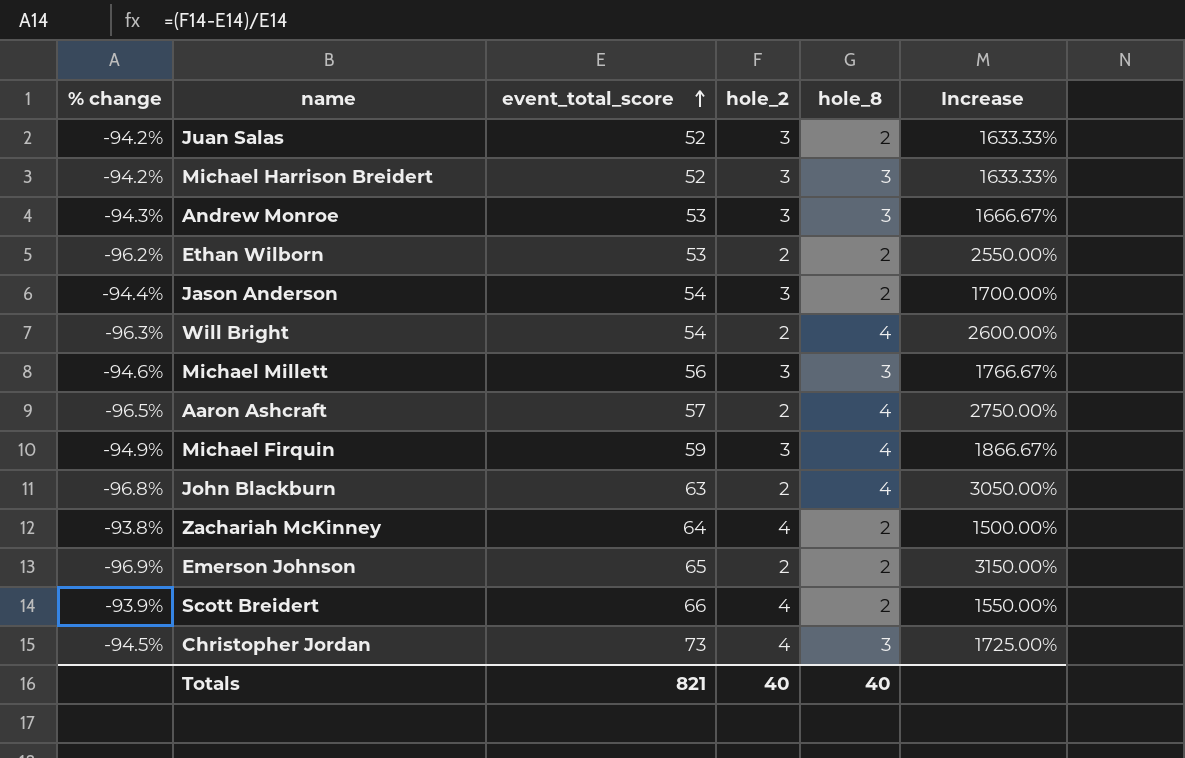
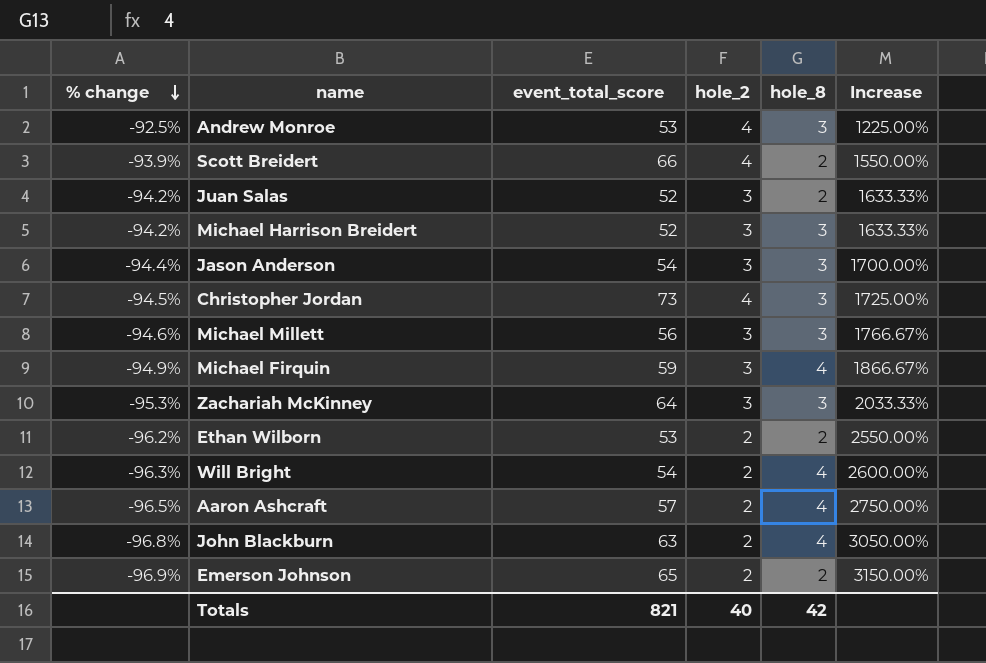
row order: event_total_score ascending -> % change descending
Andrew Monroe | % change: -94.3% -> -92.5%
Andrew Monroe | hole_2: 3 -> 4
Andrew Monroe | Increase: 1666.67% -> 1225.00%
Jason Anderson | hole_8: 2 -> 3
Zachariah McKinney | % change: -93.8% -> -95.3%
Zachariah McKinney | hole_2: 4 -> 3
Zachariah McKinney | hole_8: 2 -> 3
Zachariah McKinney | Increase: 1500.00% -> 2033.33%
Totals | hole_8: 40 -> 42

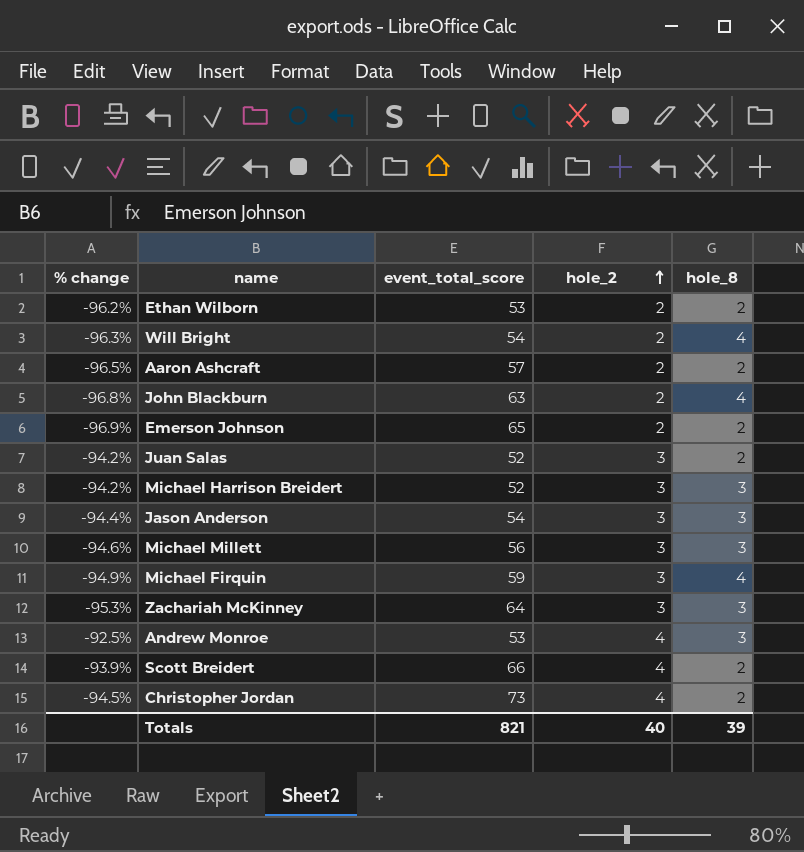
row order: % change descending -> hole_2 ascending
column Increase | formula: ([event_total_score] - [hole_2]) / [hole_2] -> none
Aaron Ashcraft | hole_8: 4 -> 2
Christopher Jordan | hole_8: 3 -> 2
Totals | hole_8: 42 -> 39

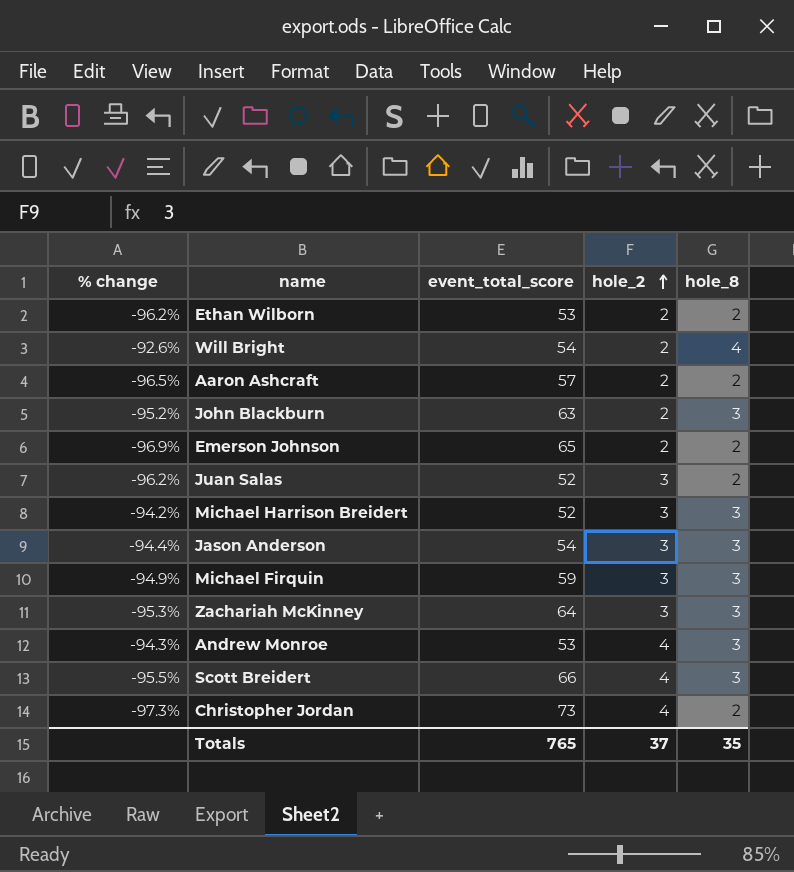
column % change | formula: ([hole_2] - [event_total_score]) / [event_total_score] -> ([hole_8] - [event_total_score]) / [event_total_score]
row Michael Millett: -94.6% | 56 | 3 | 3 -> none
John Blackburn | hole_8: 4 -> 3
Michael Firquin | hole_8: 4 -> 3
Scott Breidert | hole_8: 2 -> 3
Totals | event_total_score: 821 -> 765
Totals | hole_2: 40 -> 37
Totals | hole_8: 39 -> 35

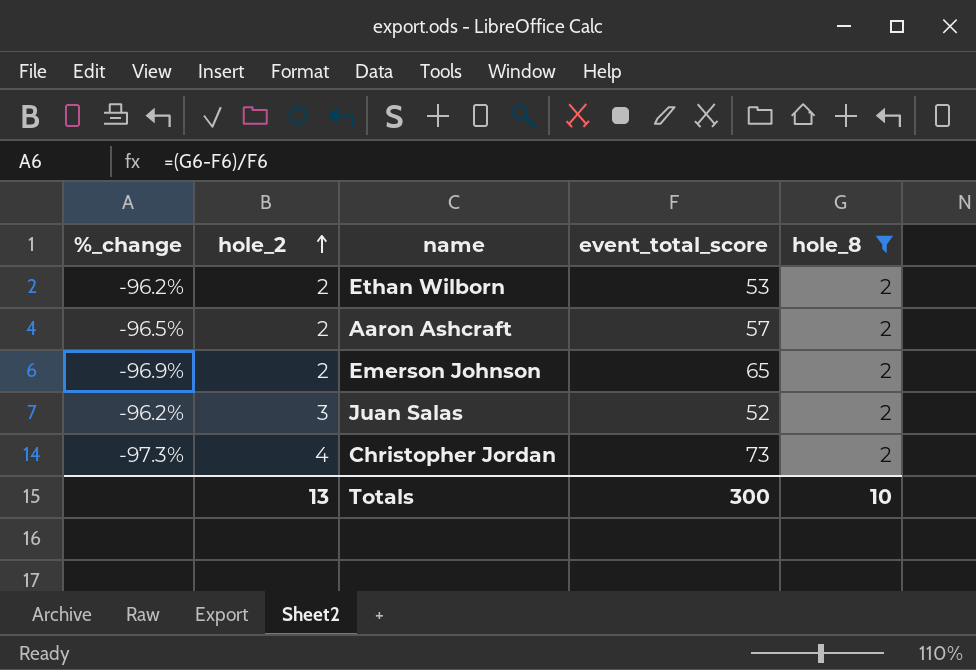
filter: none -> hole_8 = 2
column name: % change -> %_change
column hole_2 | position: 4 -> 2
Totals | hole_2: 37 -> 13
Totals | event_total_score: 765 -> 300
Totals | hole_8: 35 -> 10

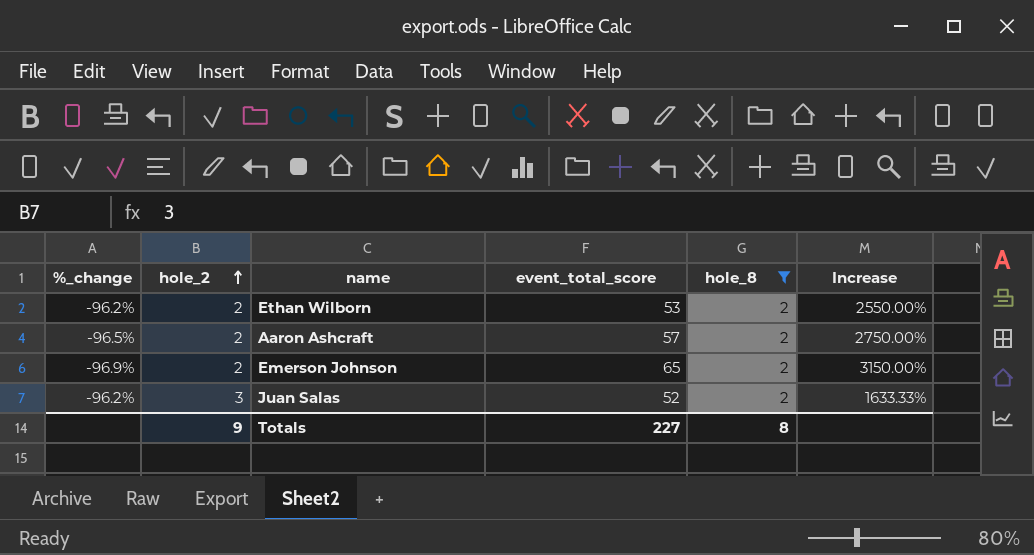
column Increase | formula: none -> ([event_total_score] - [hole_2]) / [hole_2]
row Christopher Jordan: -97.3% | 4 | 73 | 2 -> none
Totals | hole_2: 13 -> 9
Totals | event_total_score: 300 -> 227
Totals | hole_8: 10 -> 8

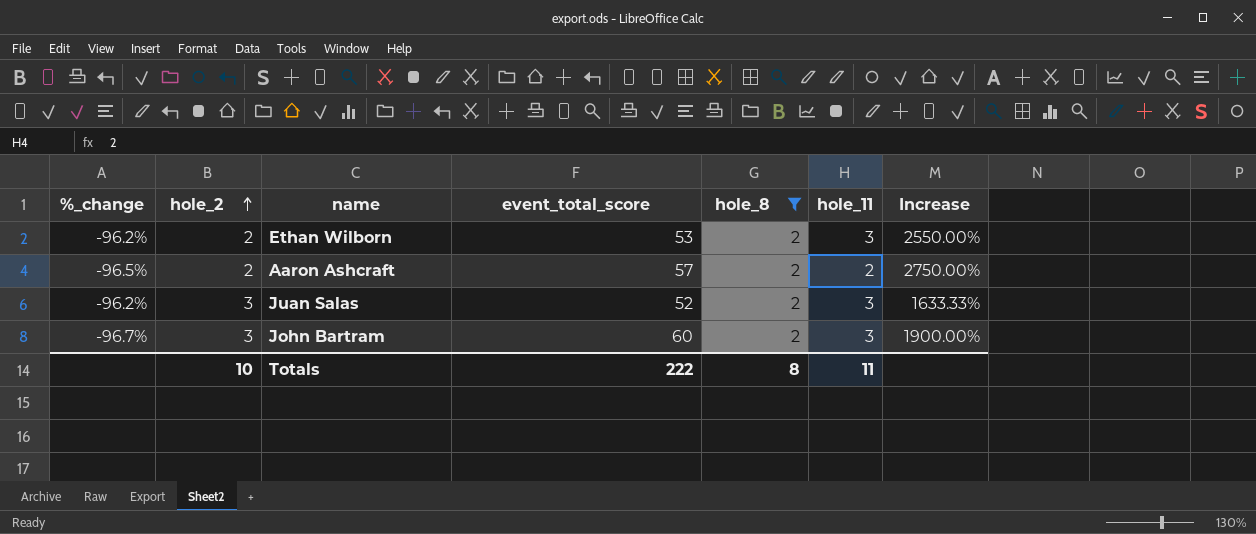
column hole_11 | position: none -> 6
row Emerson Johnson: -96.9% | 2 | 65 | 2 | 3150.00% -> none
row John Bartram: none -> -96.7% | 3 | 60 | 2 | 3 | 1900.00%
Totals | hole_2: 9 -> 10
Totals | event_total_score: 227 -> 222

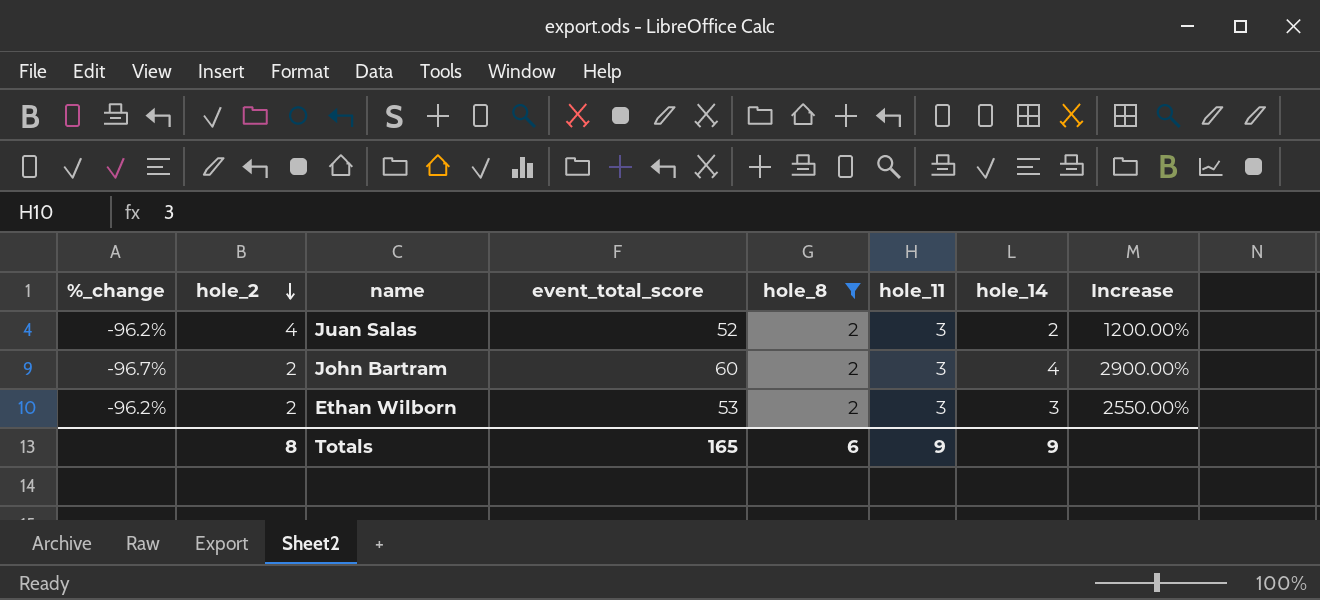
row order: hole_2 ascending -> hole_2 descending
column hole_14 | position: none -> 7
row Aaron Ashcraft: -96.5% | 2 | 57 | 2 | 2 | 2750.00% -> none
Juan Salas | hole_2: 3 -> 4
Juan Salas | Increase: 1633.33% -> 1200.00%
John Bartram | hole_2: 3 -> 2
John Bartram | Increase: 1900.00% -> 2900.00%
Totals | hole_2: 10 -> 8
Totals | event_total_score: 222 -> 165
Totals | hole_8: 8 -> 6
Totals | hole_11: 11 -> 9

